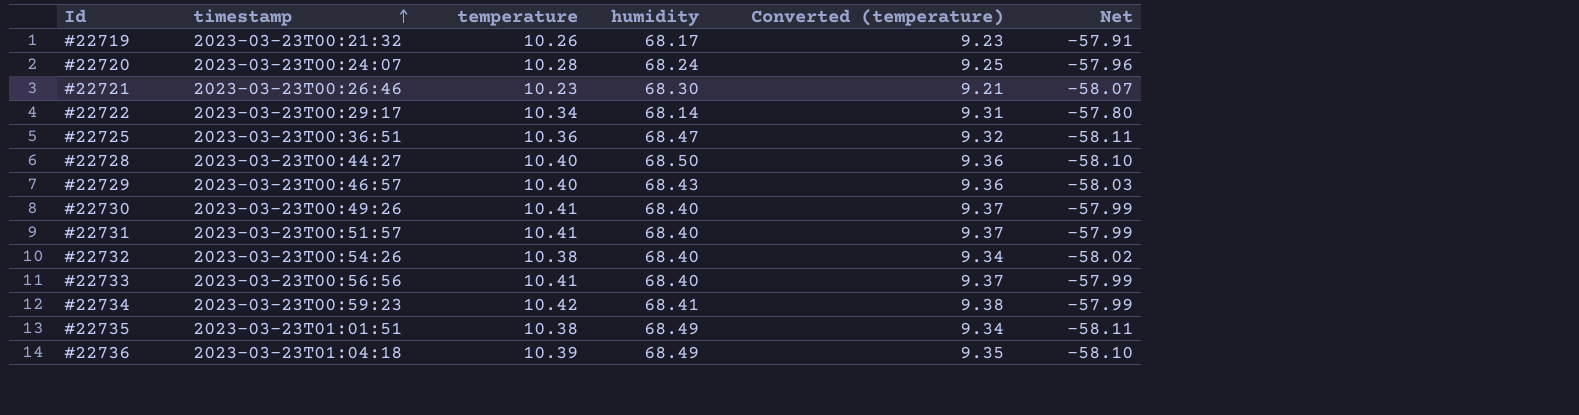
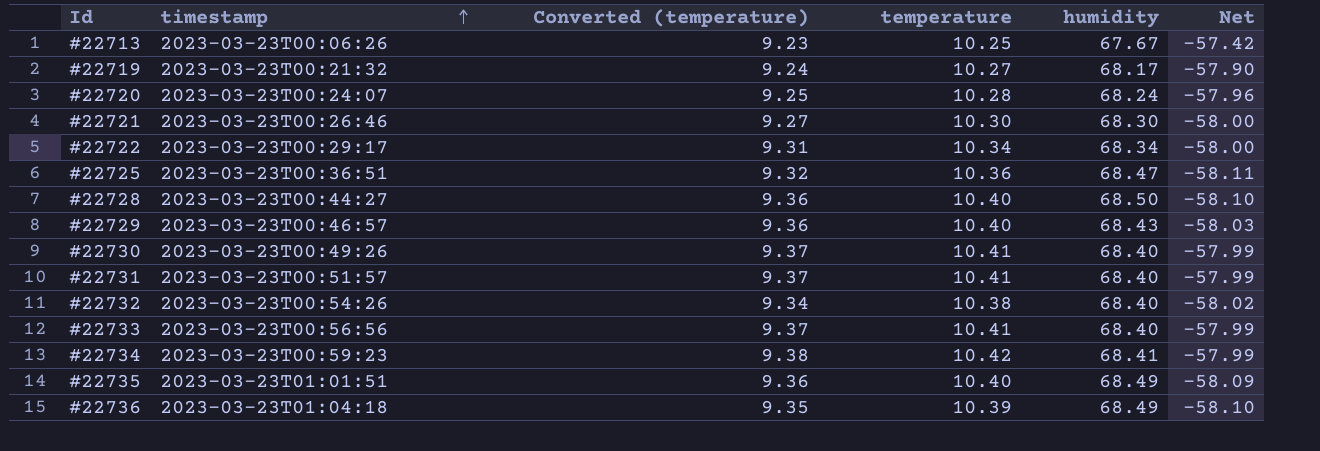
column Converted (temperature) | position: 5 -> 3
row #22713: none -> 2023-03-23T00:06:26 | 9.23 | 10.25 | 67.67 | -57.42
#22719 | Converted (temperature): 9.23 -> 9.24
#22719 | temperature: 10.26 -> 10.27
#22719 | Net: -57.91 -> -57.90
#22721 | Converted (temperature): 9.21 -> 9.27
#22721 | temperature: 10.23 -> 10.30
#22721 | Net: -58.07 -> -58.00
#22722 | humidity: 68.14 -> 68.34
#22722 | Net: -57.80 -> -58.00
#22735 | Converted (temperature): 9.34 -> 9.36
#22735 | temperature: 10.38 -> 10.40
#22735 | Net: -58.11 -> -58.09

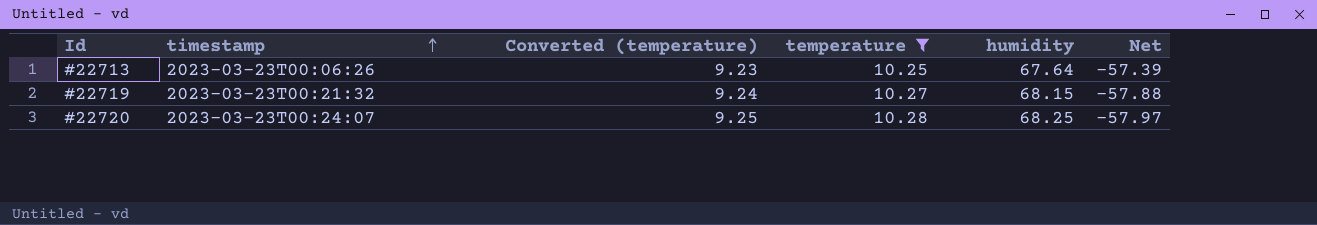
filter: none -> temperature <= 10.28
#22713 | humidity: 67.67 -> 67.64
#22713 | Net: -57.42 -> -57.39
#22719 | humidity: 68.17 -> 68.15
#22719 | Net: -57.90 -> -57.88
#22720 | humidity: 68.24 -> 68.25
#22720 | Net: -57.96 -> -57.97

